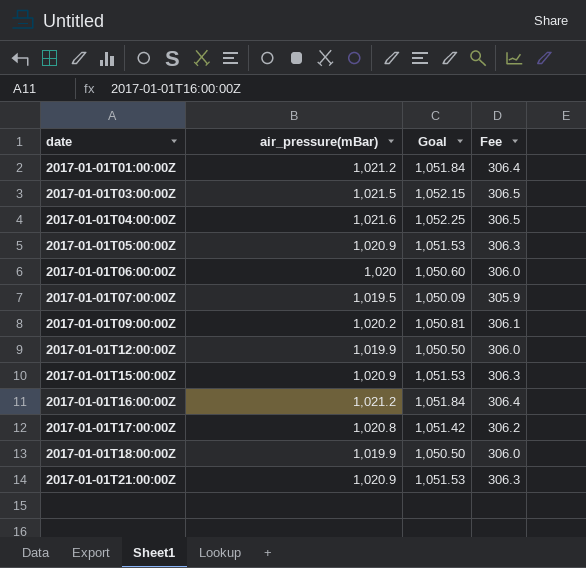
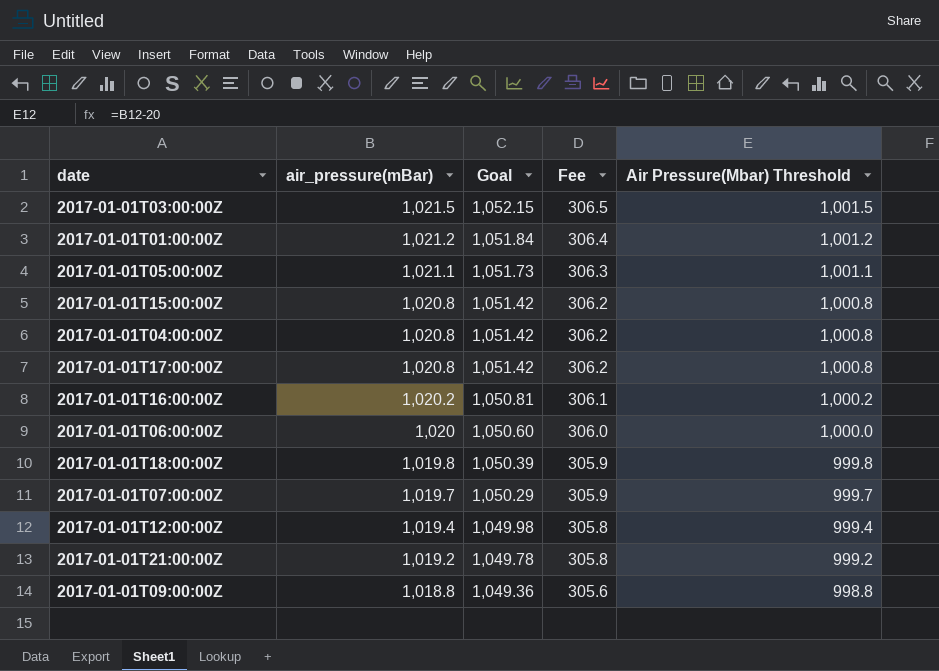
row order: date ascending -> air_pressure(mBar) descending
column Air Pressure(Mbar) Threshold | formula: none -> [air_pressure(mBar)] - 20
2017-01-01T05:00:00Z | air_pressure(mBar): 1,020.9 -> 1,021.1
2017-01-01T05:00:00Z | Goal: 1,051.53 -> 1,051.73
2017-01-01T15:00:00Z | air_pressure(mBar): 1,020.9 -> 1,020.8
2017-01-01T15:00:00Z | Goal: 1,051.53 -> 1,051.42
2017-01-01T15:00:00Z | Fee: 306.3 -> 306.2
2017-01-01T04:00:00Z | air_pressure(mBar): 1,021.6 -> 1,020.8
2017-01-01T04:00:00Z | Goal: 1,052.25 -> 1,051.42
2017-01-01T04:00:00Z | Fee: 306.5 -> 306.2
2017-01-01T16:00:00Z | air_pressure(mBar): 1,021.2 -> 1,020.2
2017-01-01T16:00:00Z | Goal: 1,051.84 -> 1,050.81
2017-01-01T16:00:00Z | Fee: 306.4 -> 306.1
2017-01-01T18:00:00Z | air_pressure(mBar): 1,019.9 -> 1,019.8
2017-01-01T18:00:00Z | Goal: 1,050.50 -> 1,050.39
2017-01-01T18:00:00Z | Fee: 306.0 -> 305.9
2017-01-01T07:00:00Z | air_pressure(mBar): 1,019.5 -> 1,019.7
2017-01-01T07:00:00Z | Goal: 1,050.09 -> 1,050.29
2017-01-01T12:00:00Z | air_pressure(mBar): 1,019.9 -> 1,019.4
2017-01-01T12:00:00Z | Goal: 1,050.50 -> 1,049.98
2017-01-01T12:00:00Z | Fee: 306.0 -> 305.8
2017-01-01T21:00:00Z | air_pressure(mBar): 1,020.9 -> 1,019.2
2017-01-01T21:00:00Z | Goal: 1,051.53 -> 1,049.78
2017-01-01T21:00:00Z | Fee: 306.3 -> 305.8
2017-01-01T09:00:00Z | air_pressure(mBar): 1,020.2 -> 1,018.8
2017-01-01T09:00:00Z | Goal: 1,050.81 -> 1,049.36
2017-01-01T09:00:00Z | Fee: 306.1 -> 305.6

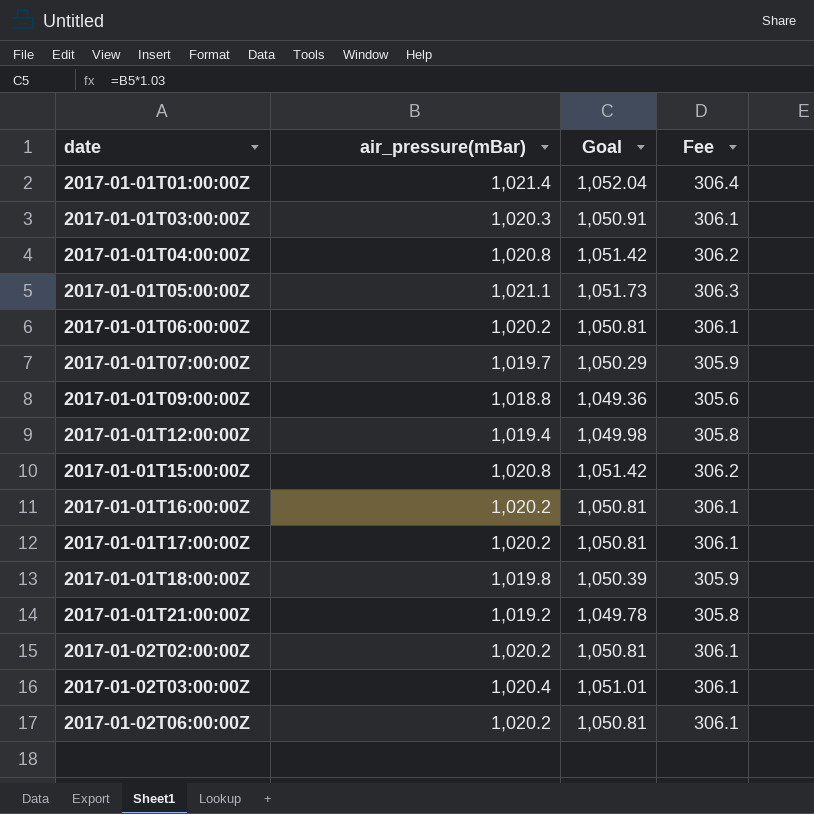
row order: air_pressure(mBar) descending -> date ascending
column Air Pressure(Mbar) Threshold | formula: [air_pressure(mBar)] - 20 -> none
2017-01-01T01:00:00Z | air_pressure(mBar): 1,021.2 -> 1,021.4
2017-01-01T01:00:00Z | Goal: 1,051.84 -> 1,052.04
2017-01-01T03:00:00Z | air_pressure(mBar): 1,021.5 -> 1,020.3
2017-01-01T03:00:00Z | Goal: 1,052.15 -> 1,050.91
2017-01-01T03:00:00Z | Fee: 306.5 -> 306.1
2017-01-01T06:00:00Z | air_pressure(mBar): 1,020 -> 1,020.2
2017-01-01T06:00:00Z | Goal: 1,050.60 -> 1,050.81
2017-01-01T06:00:00Z | Fee: 306.0 -> 306.1
2017-01-01T17:00:00Z | air_pressure(mBar): 1,020.8 -> 1,020.2
2017-01-01T17:00:00Z | Goal: 1,051.42 -> 1,050.81
2017-01-01T17:00:00Z | Fee: 306.2 -> 306.1
row 2017-01-02T02:00:00Z: none -> 1,020.2 | 1,050.81 | 306.1
row 2017-01-02T03:00:00Z: none -> 1,020.4 | 1,051.01 | 306.1
row 2017-01-02T06:00:00Z: none -> 1,020.2 | 1,050.81 | 306.1

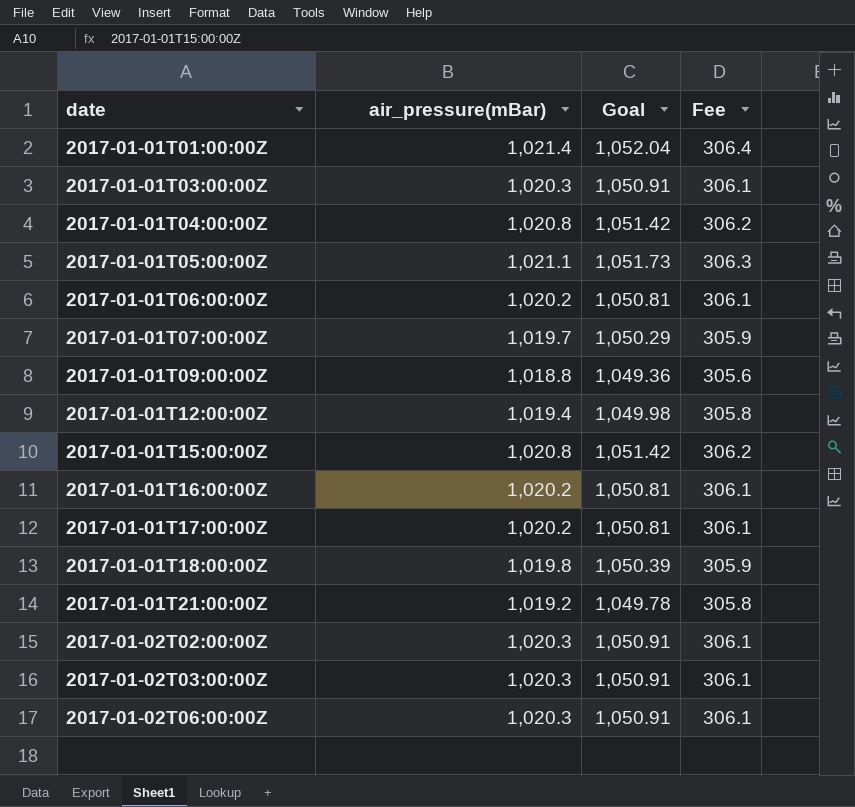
2017-01-02T02:00:00Z | air_pressure(mBar): 1,020.2 -> 1,020.3
2017-01-02T02:00:00Z | Goal: 1,050.81 -> 1,050.91
2017-01-02T03:00:00Z | air_pressure(mBar): 1,020.4 -> 1,020.3
2017-01-02T03:00:00Z | Goal: 1,051.01 -> 1,050.91
2017-01-02T06:00:00Z | air_pressure(mBar): 1,020.2 -> 1,020.3
2017-01-02T06:00:00Z | Goal: 1,050.81 -> 1,050.91

